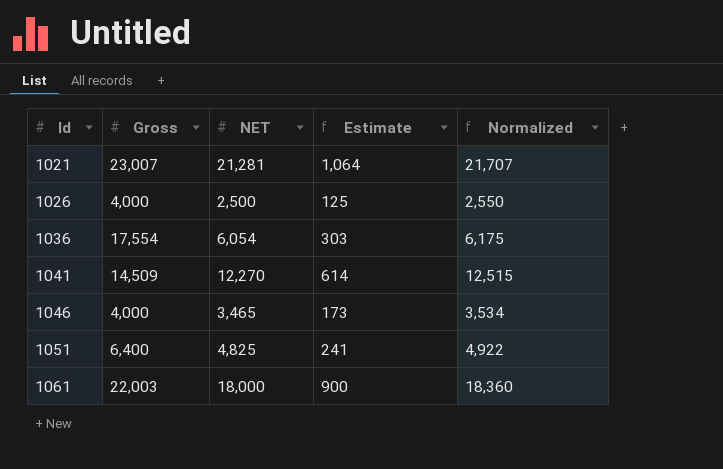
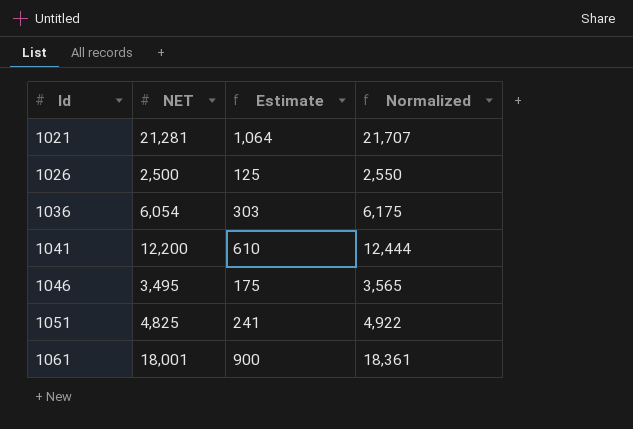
column Gross | position: 2 -> none
1041 | NET: 12,270 -> 12,200
1041 | Estimate: 614 -> 610
1041 | Normalized: 12,515 -> 12,444
1046 | NET: 3,465 -> 3,495
1046 | Estimate: 173 -> 175
1046 | Normalized: 3,534 -> 3,565
1061 | NET: 18,000 -> 18,001
1061 | Normalized: 18,360 -> 18,361

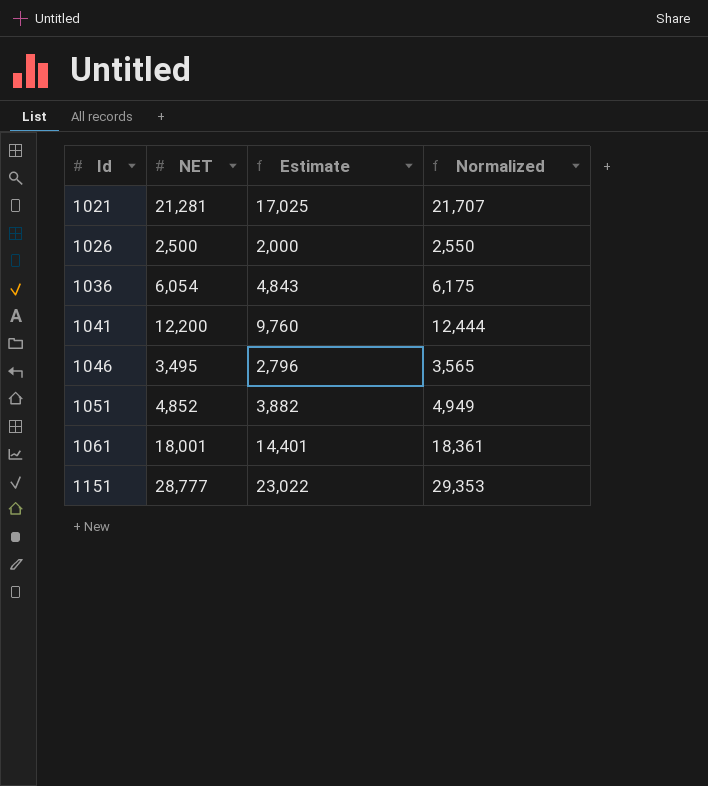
column Estimate | formula: [NET] * 0.05 -> [NET] * 0.8
1051 | NET: 4,825 -> 4,852
1051 | Normalized: 4,922 -> 4,949
row 1151: none -> 28,777 | 23,022 | 29,353

